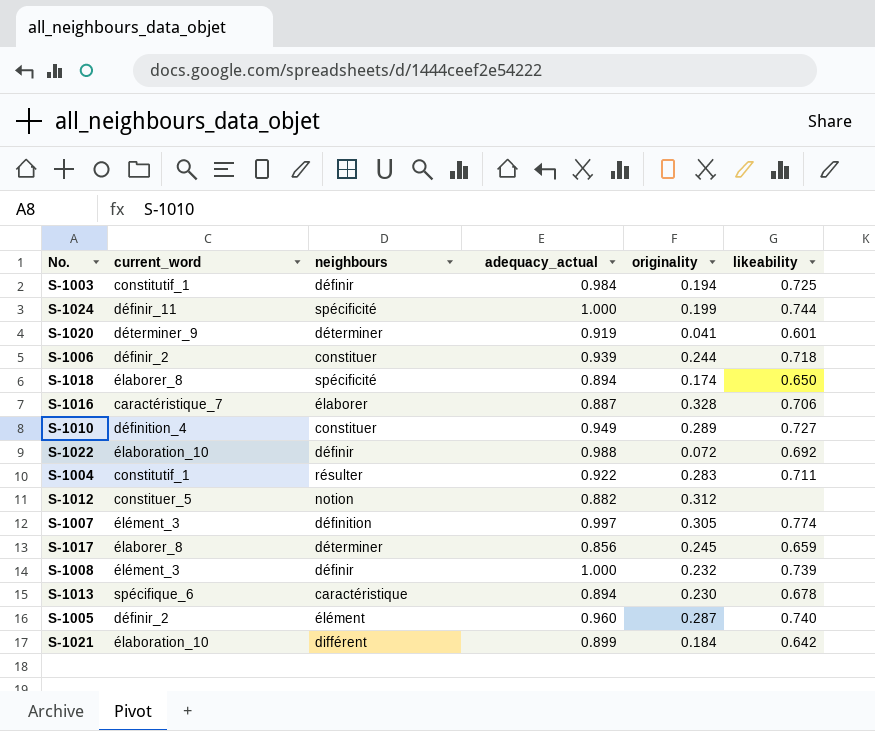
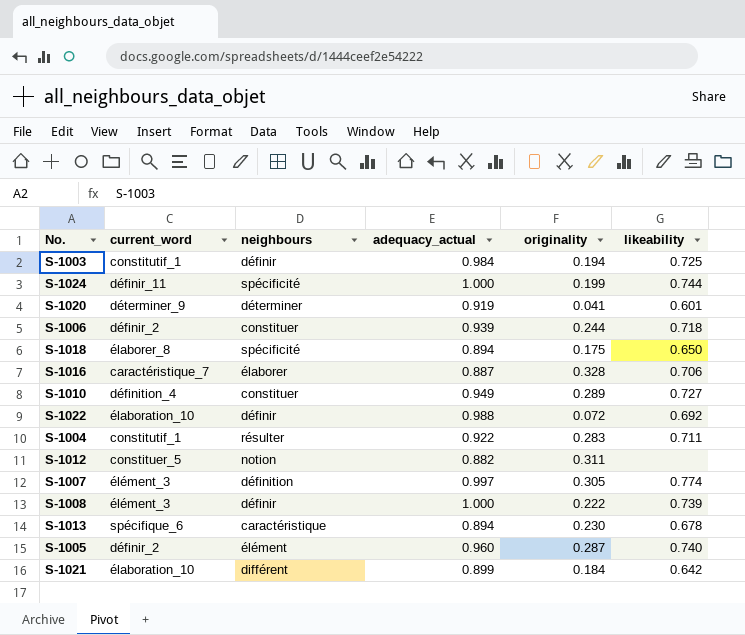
row S-1017: élaborer_8 | déterminer | 0.856 | 0.245 | 0.659 -> none
S-1018 | originality: 0.174 -> 0.175
S-1012 | originality: 0.312 -> 0.311
S-1008 | originality: 0.232 -> 0.222

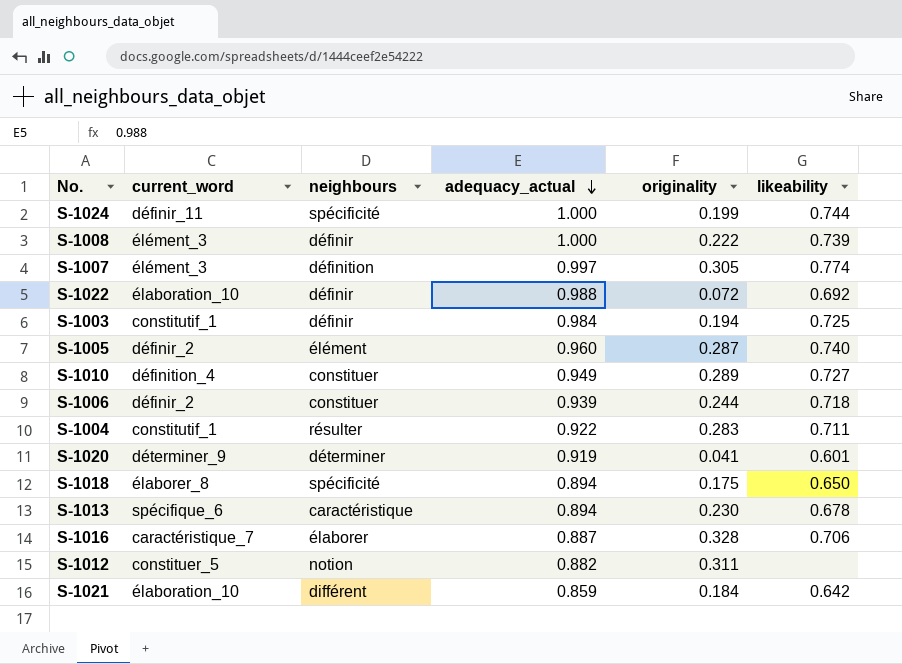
row order: none -> adequacy_actual descending
S-1021 | adequacy_actual: 0.899 -> 0.859

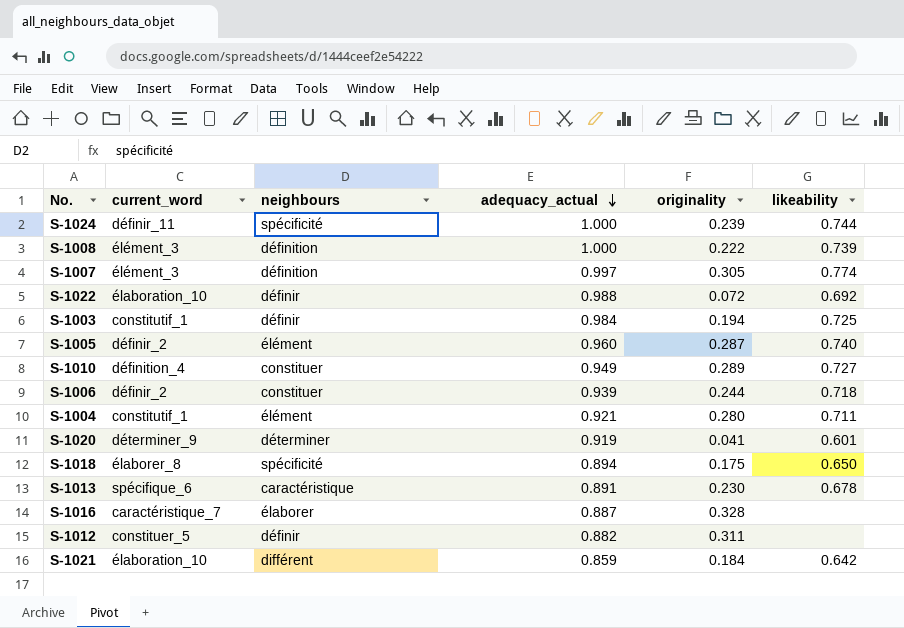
S-1024 | originality: 0.199 -> 0.239
S-1008 | neighbours: définir -> définition
S-1004 | neighbours: résulter -> élément
S-1004 | adequacy_actual: 0.922 -> 0.921
S-1004 | originality: 0.283 -> 0.280
S-1013 | adequacy_actual: 0.894 -> 0.891
S-1016 | likeability: 0.706 -> none
S-1012 | neighbours: notion -> définir

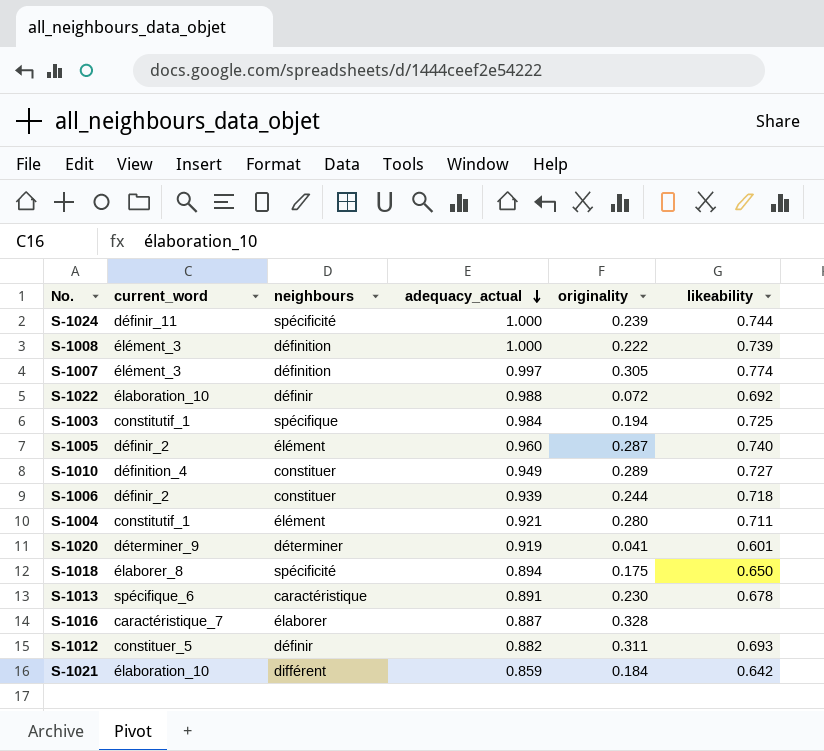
S-1003 | neighbours: définir -> spécifique
S-1012 | likeability: none -> 0.693

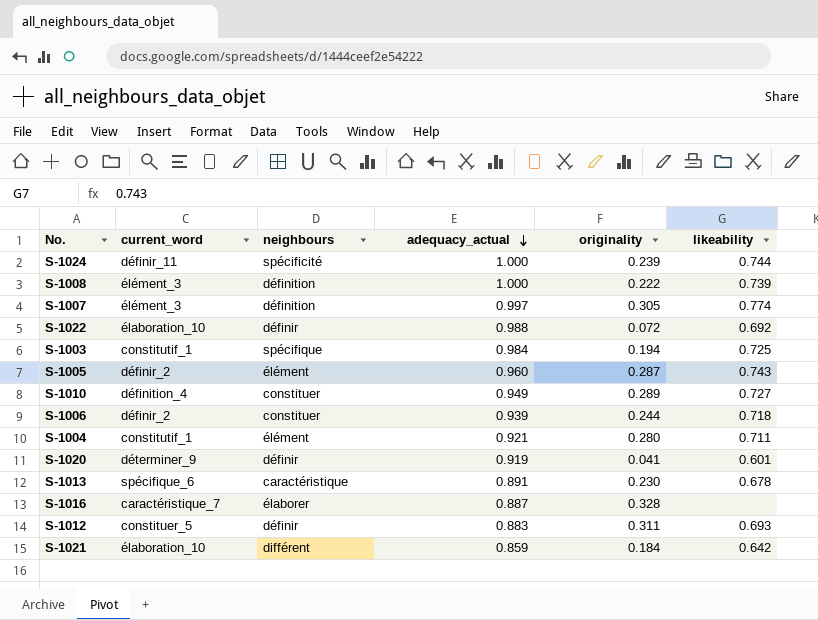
row S-1018: élaborer_8 | spécificité | 0.894 | 0.175 | 0.650 -> none
S-1005 | likeability: 0.740 -> 0.743
S-1020 | neighbours: déterminer -> définir
S-1012 | adequacy_actual: 0.882 -> 0.883

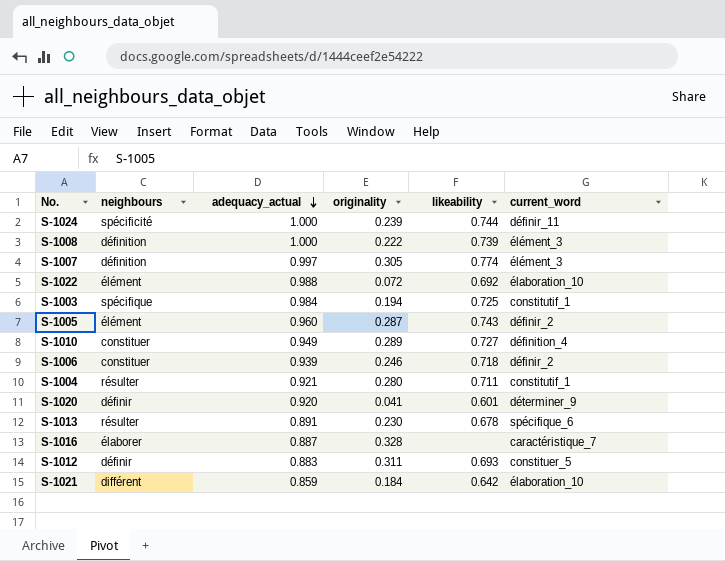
column current_word | position: 2 -> 6
S-1022 | neighbours: définir -> élément
S-1006 | originality: 0.244 -> 0.246
S-1004 | neighbours: élément -> résulter
S-1020 | adequacy_actual: 0.919 -> 0.920
S-1013 | neighbours: caractéristique -> résulter

